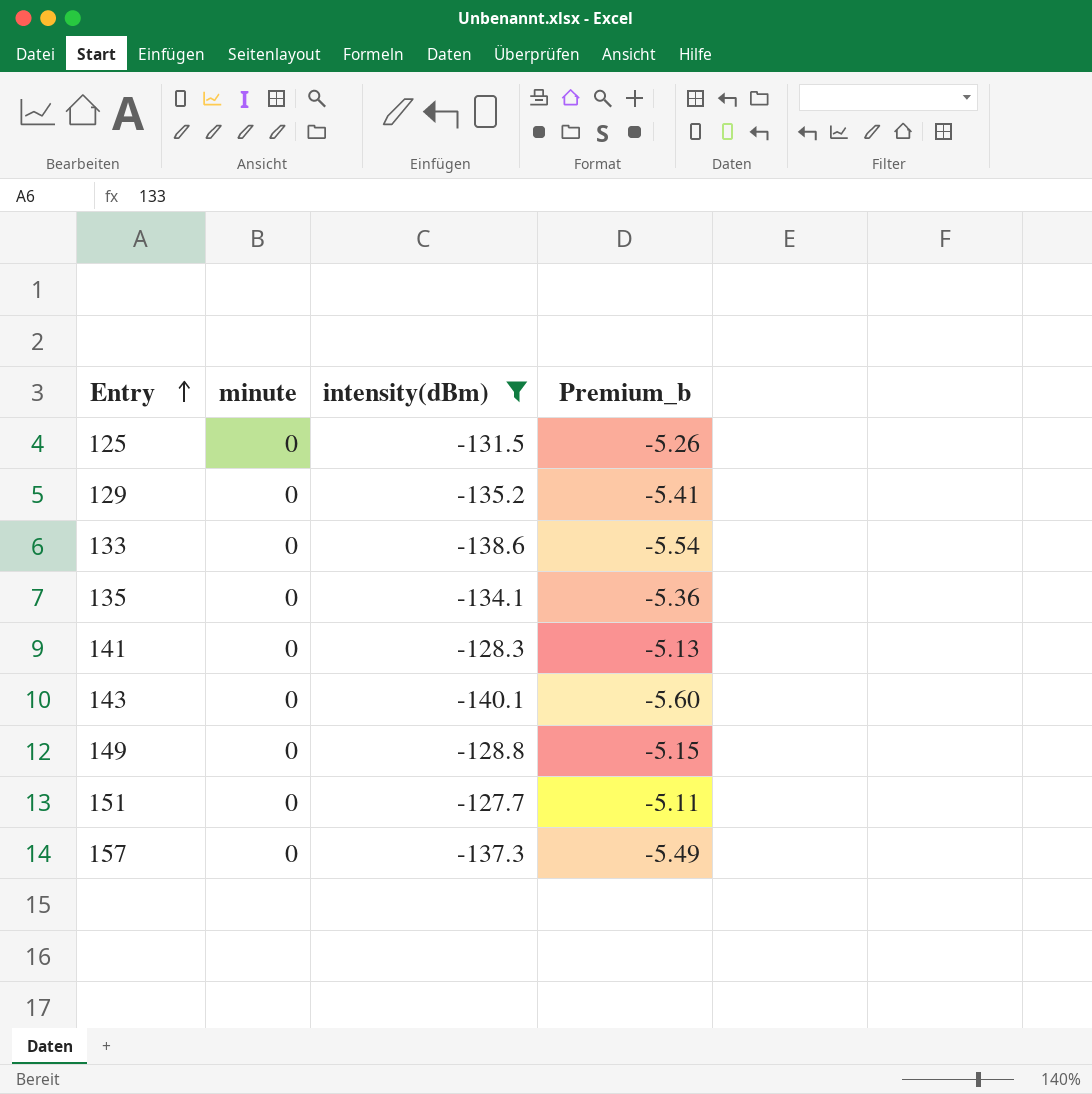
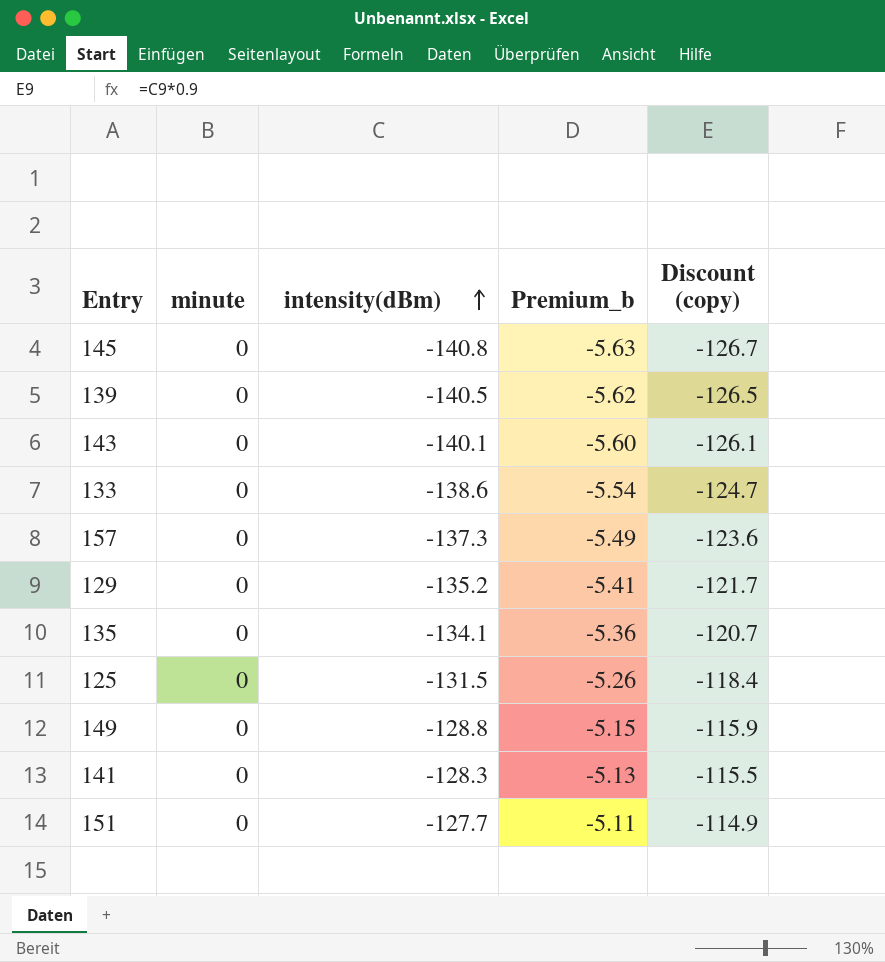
filter: intensity(dBm) >= -140.1 -> none
row order: Entry ascending -> intensity(dBm) ascending
column Discount (copy) | formula: none -> [intensity(dBm)] * 0.9

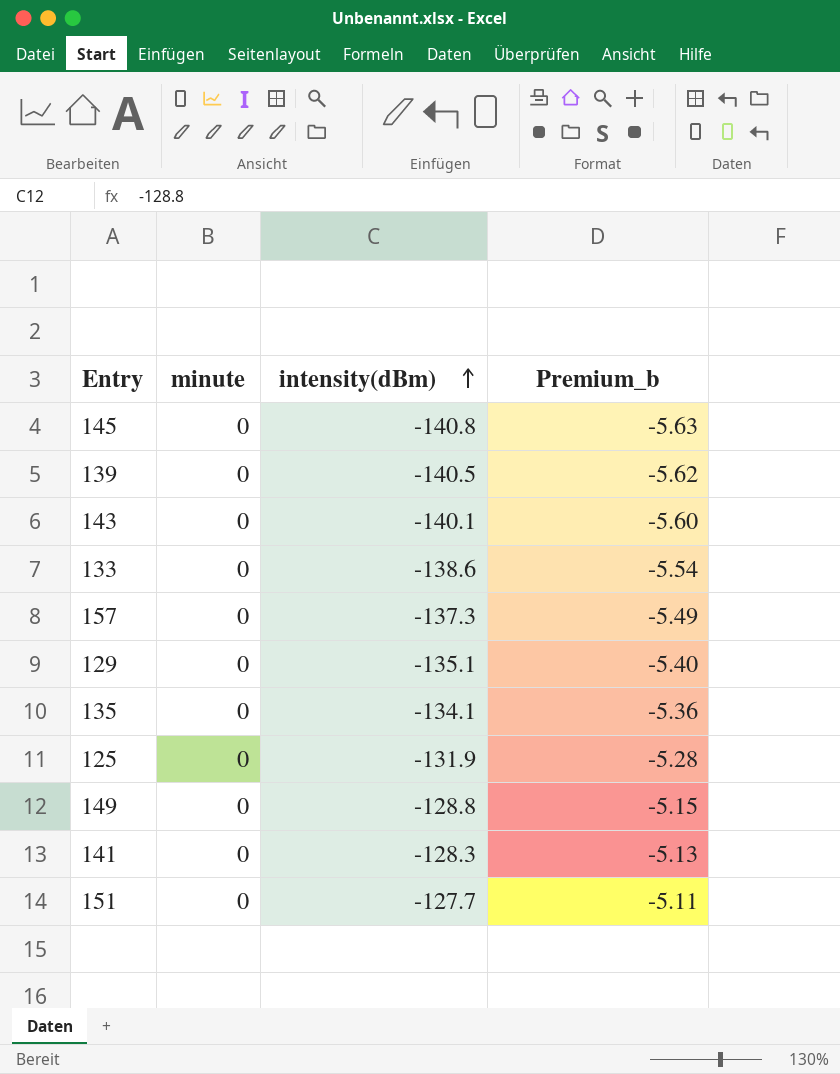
column Discount (copy) | formula: [intensity(dBm)] * 0.9 -> none
129 | intensity(dBm): -135.2 -> -135.1
129 | Premium_b: -5.41 -> -5.40
125 | intensity(dBm): -131.5 -> -131.9
125 | Premium_b: -5.26 -> -5.28

